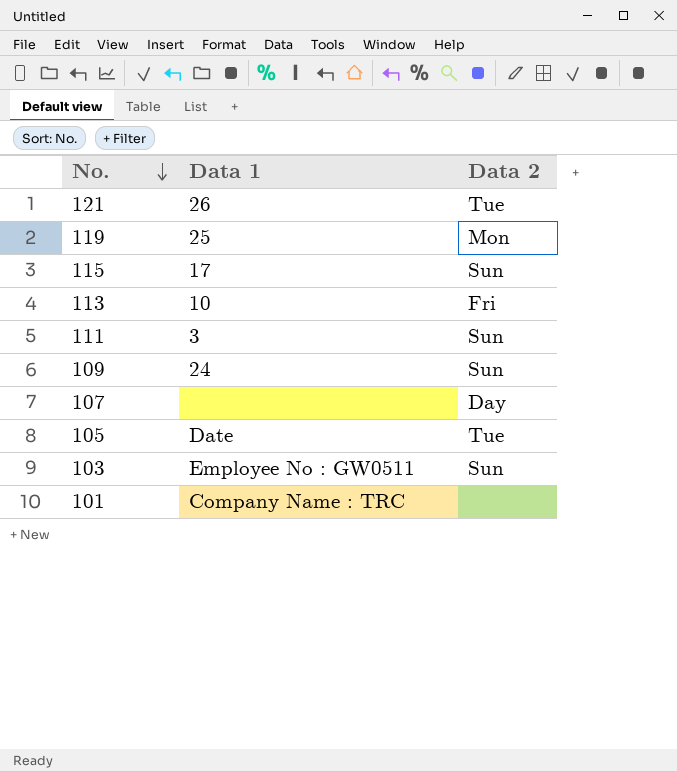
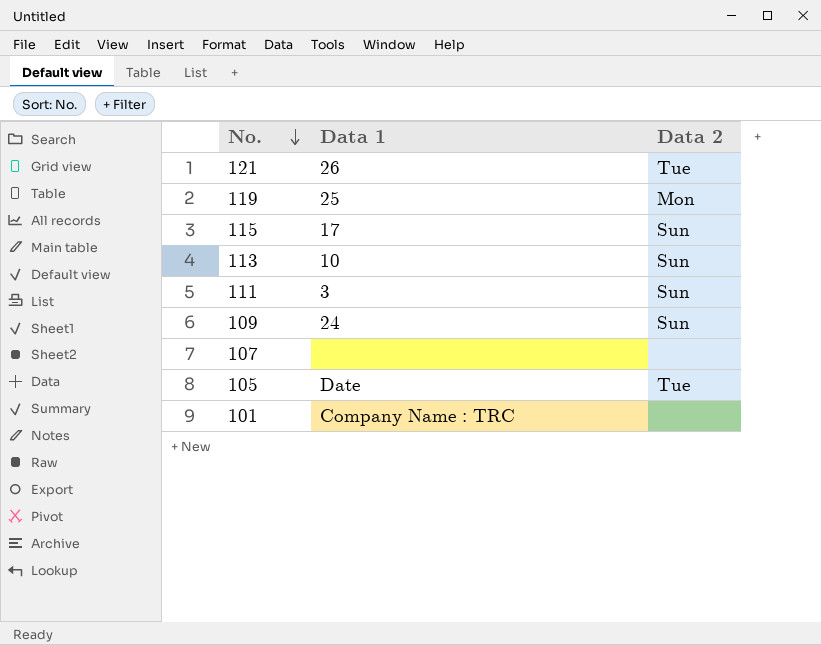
row 103: Employee No : GW0511 | Sun -> none
113 | Data 2: Fri -> Sun
107 | Data 2: Day -> none

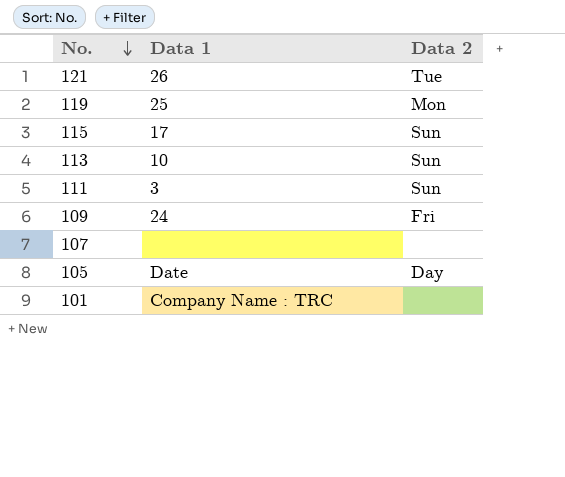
109 | Data 2: Sun -> Fri
105 | Data 2: Tue -> Day

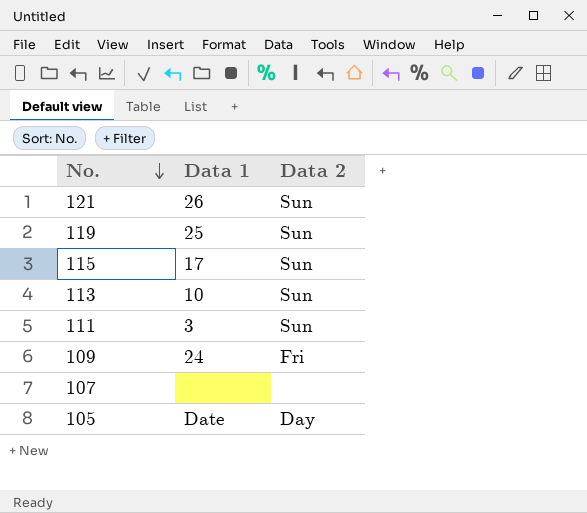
row 101: Company Name : TRC | none -> none
121 | Data 2: Tue -> Sun
119 | Data 2: Mon -> Sun

